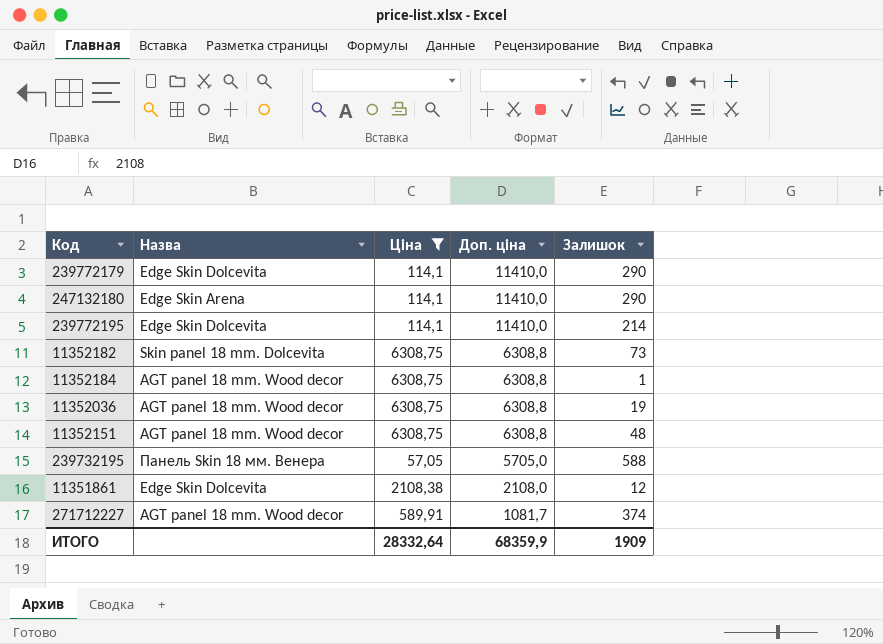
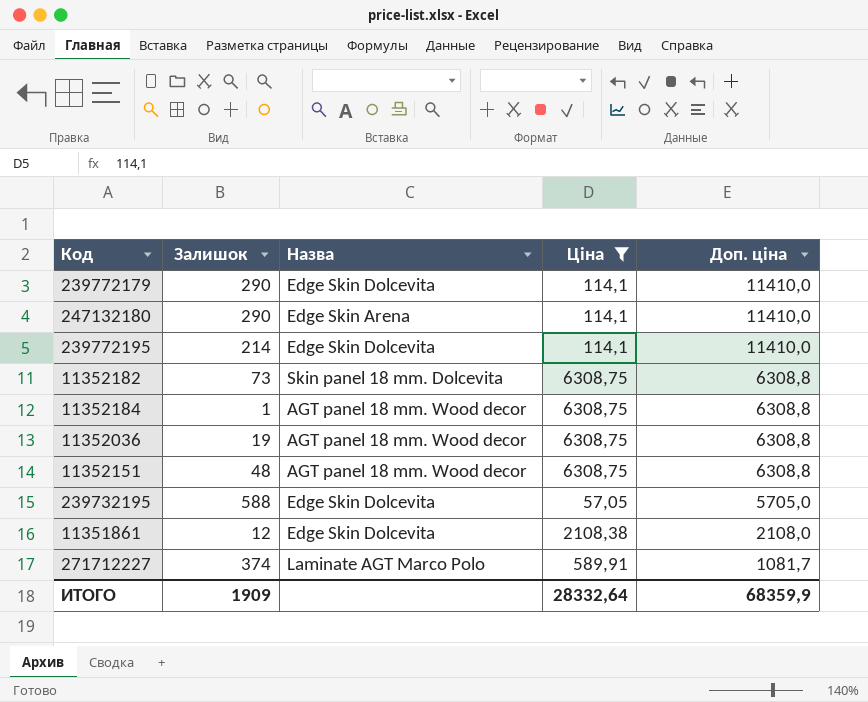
column Залишок | position: 5 -> 2
239732195 | Назва: Панель Skin 18 мм. Венера -> Edge Skin Dolcevita
271712227 | Назва: AGT panel 18 mm. Wood decor -> Laminate AGT Marco Polo

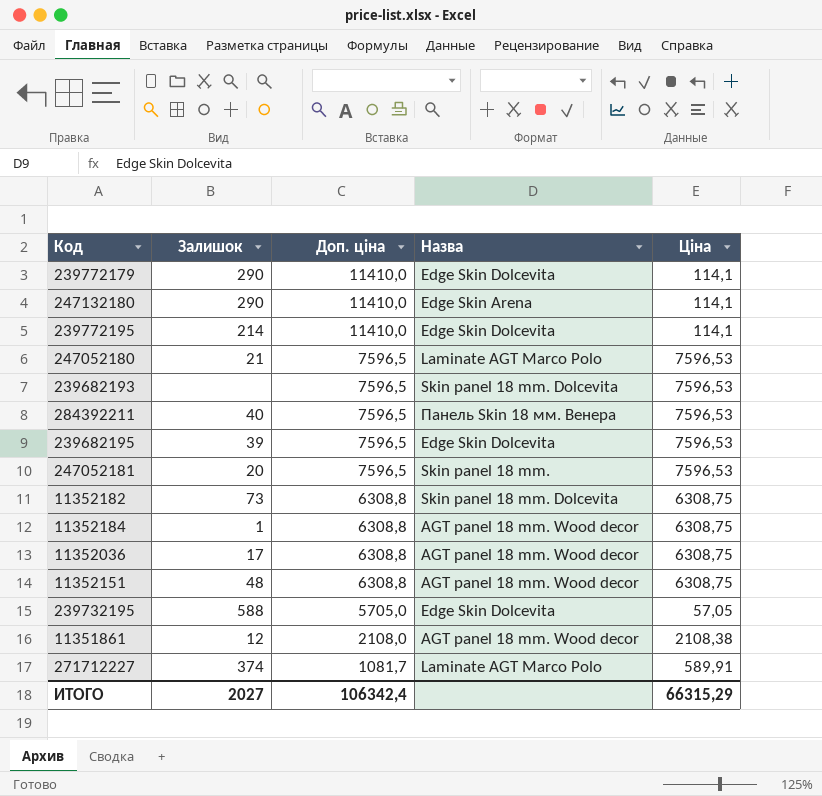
filter: Ціна != 7596,53 -> none
column Доп. ціна | position: 5 -> 3
11352036 | Залишок: 19 -> 17
11351861 | Назва: Edge Skin Dolcevita -> AGT panel 18 mm. Wood decor
ИТОГО | Залишок: 1909 -> 2027
ИТОГО | Доп. ціна: 68359,9 -> 106342,4
ИТОГО | Ціна: 28332,64 -> 66315,29

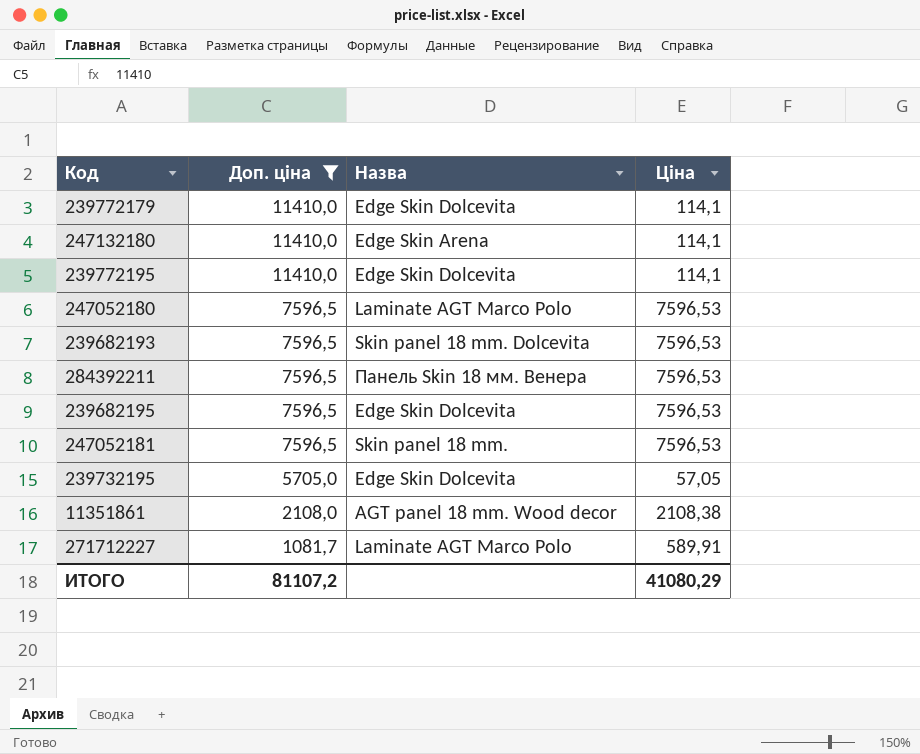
filter: none -> Доп. ціна != 6308,8
column Залишок | position: 2 -> none
ИТОГО | Доп. ціна: 106342,4 -> 81107,2
ИТОГО | Ціна: 66315,29 -> 41080,29

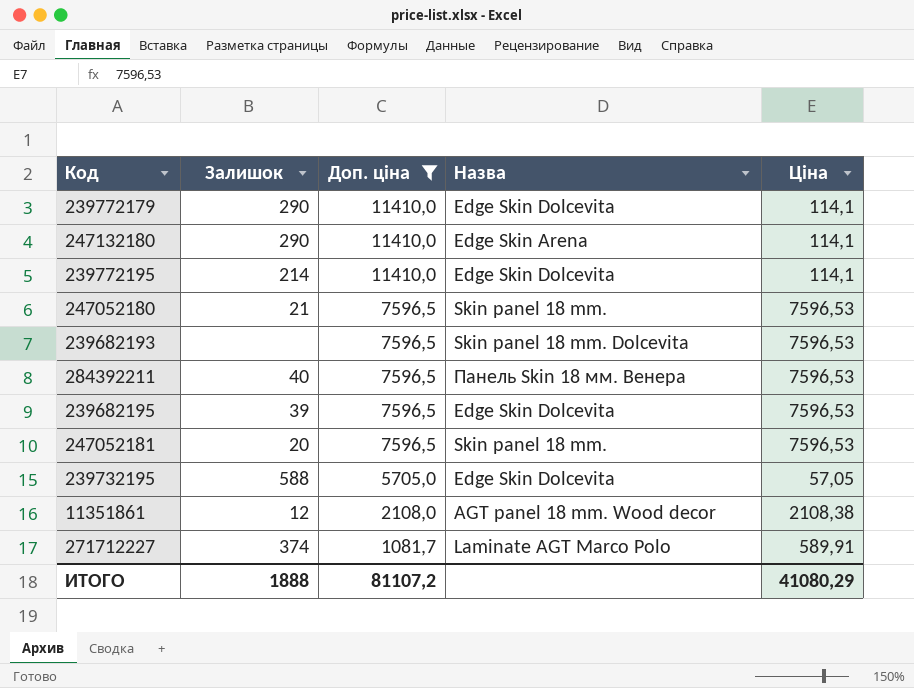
column Залишок | position: none -> 2
247052180 | Назва: Laminate AGT Marco Polo -> Skin panel 18 mm.

